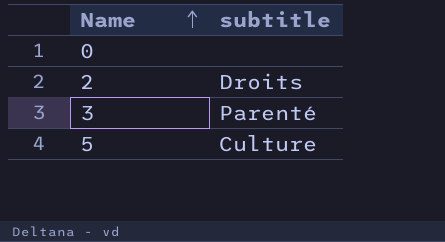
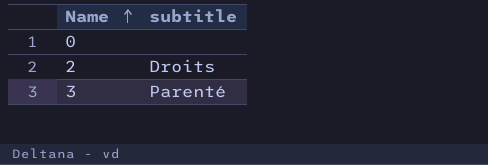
row 5: Culture -> none

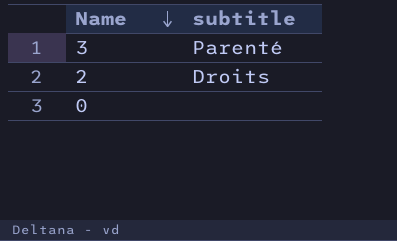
row order: Name ascending -> Name descending

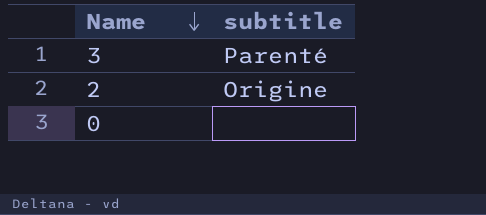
2 | subtitle: Droits -> Origine

